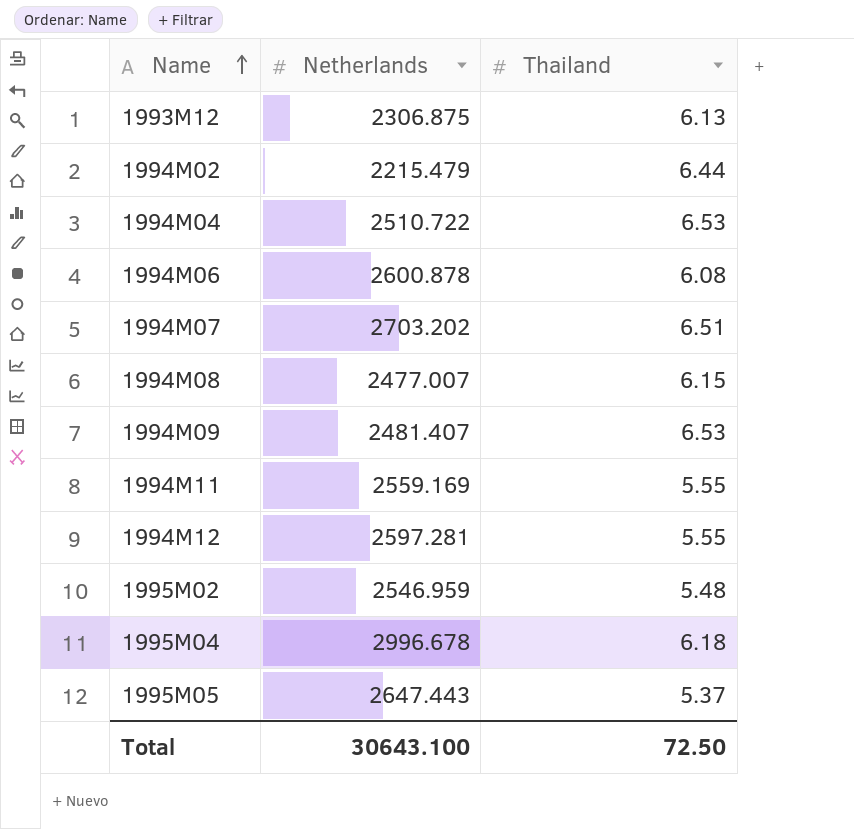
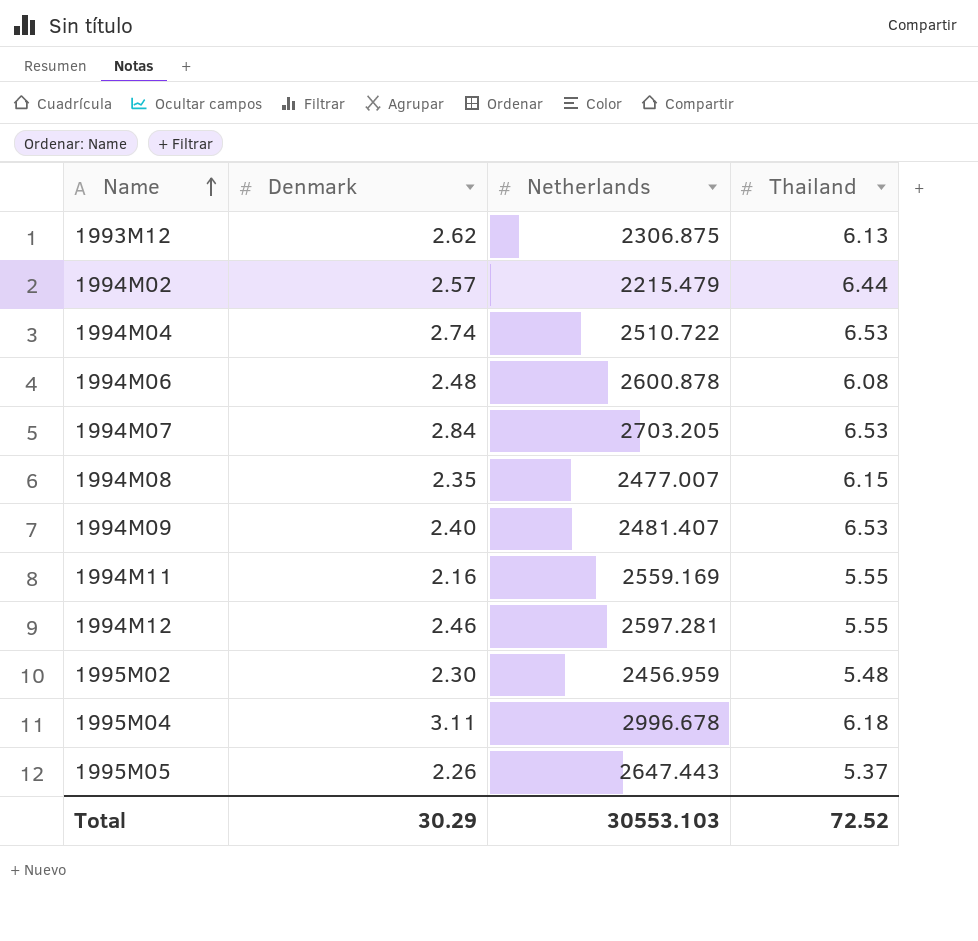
column Denmark | position: none -> 2
1994M07 | Netherlands: 2703.202 -> 2703.205
1994M07 | Thailand: 6.51 -> 6.53
1995M02 | Netherlands: 2546.959 -> 2456.959
Total | Netherlands: 30643.100 -> 30553.103
Total | Thailand: 72.50 -> 72.52

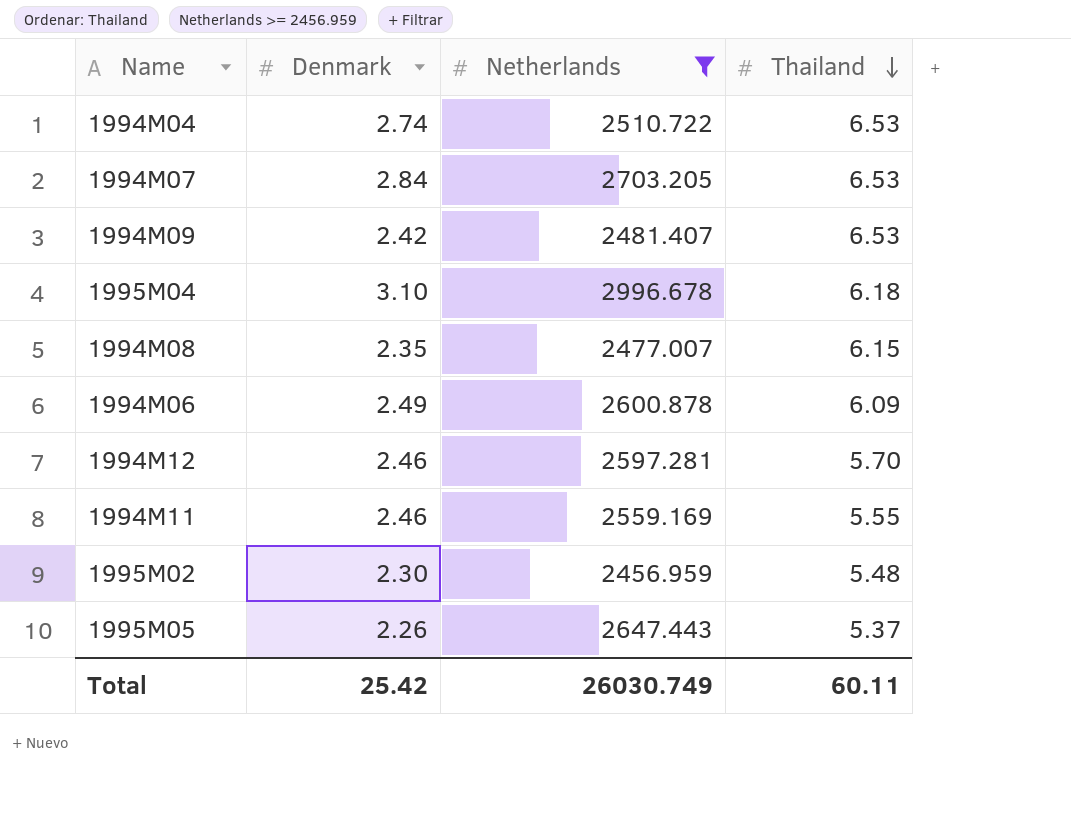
filter: none -> Netherlands >= 2456.959
row order: Name ascending -> Thailand descending
1994M09 | Denmark: 2.40 -> 2.42
1995M04 | Denmark: 3.11 -> 3.10
1994M06 | Denmark: 2.48 -> 2.49
1994M06 | Thailand: 6.08 -> 6.09
1994M12 | Thailand: 5.55 -> 5.70
1994M11 | Denmark: 2.16 -> 2.46
Total | Denmark: 30.29 -> 25.42
Total | Netherlands: 30553.103 -> 26030.749
Total | Thailand: 72.52 -> 60.11

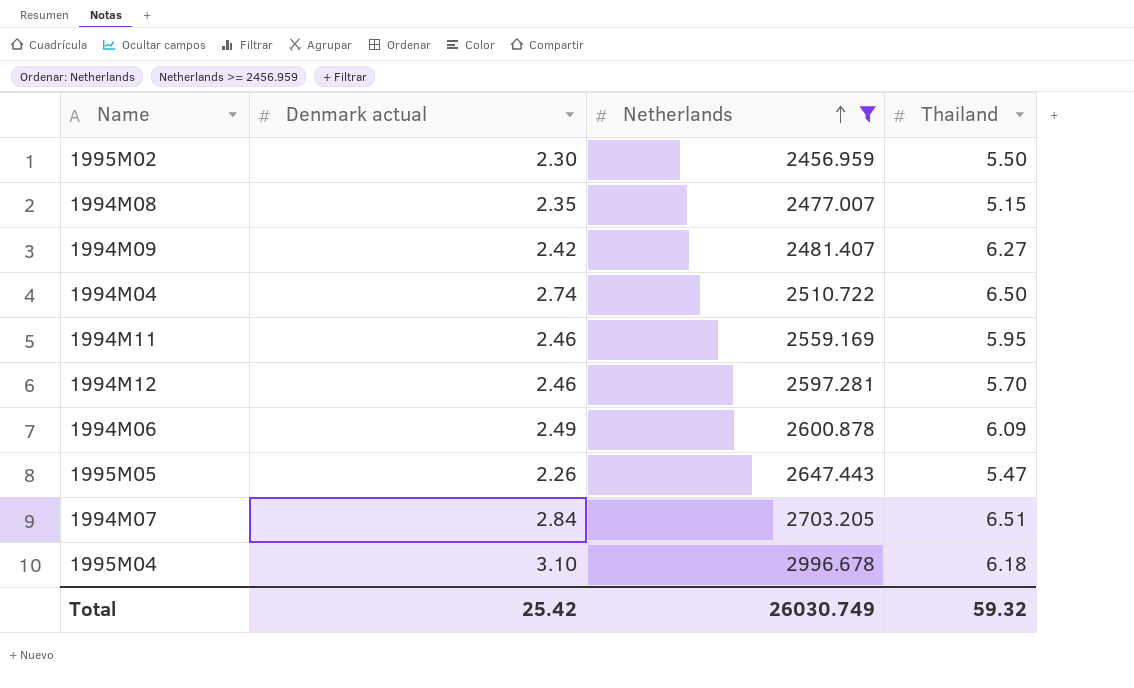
row order: Thailand descending -> Netherlands ascending
column name: Denmark -> Denmark actual
1995M02 | Thailand: 5.48 -> 5.50
1994M08 | Thailand: 6.15 -> 5.15
1994M09 | Thailand: 6.53 -> 6.27
1994M04 | Thailand: 6.53 -> 6.50
1994M11 | Thailand: 5.55 -> 5.95
1995M05 | Thailand: 5.37 -> 5.47
1994M07 | Thailand: 6.53 -> 6.51
Total | Thailand: 60.11 -> 59.32

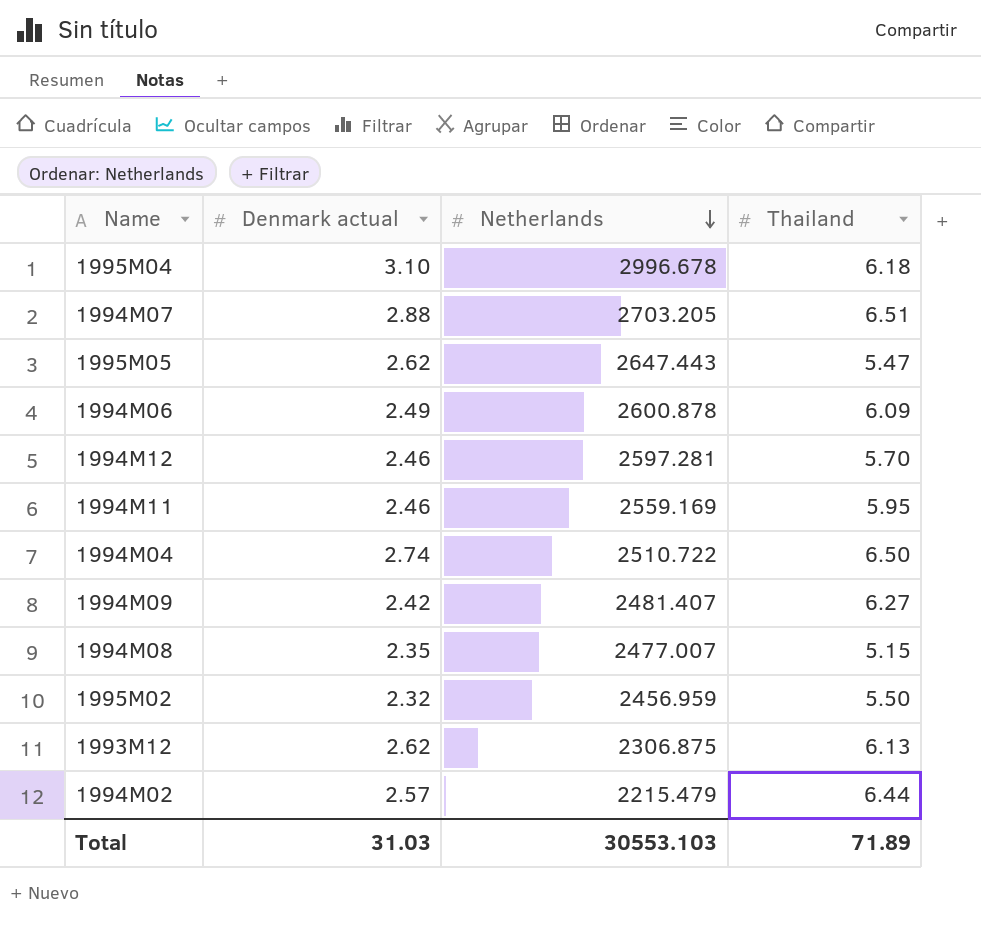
filter: Netherlands >= 2456.959 -> none
row order: Netherlands ascending -> Netherlands descending
1994M07 | Denmark actual: 2.84 -> 2.88
1995M05 | Denmark actual: 2.26 -> 2.62
1995M02 | Denmark actual: 2.30 -> 2.32
Total | Denmark actual: 25.42 -> 31.03
Total | Netherlands: 26030.749 -> 30553.103
Total | Thailand: 59.32 -> 71.89

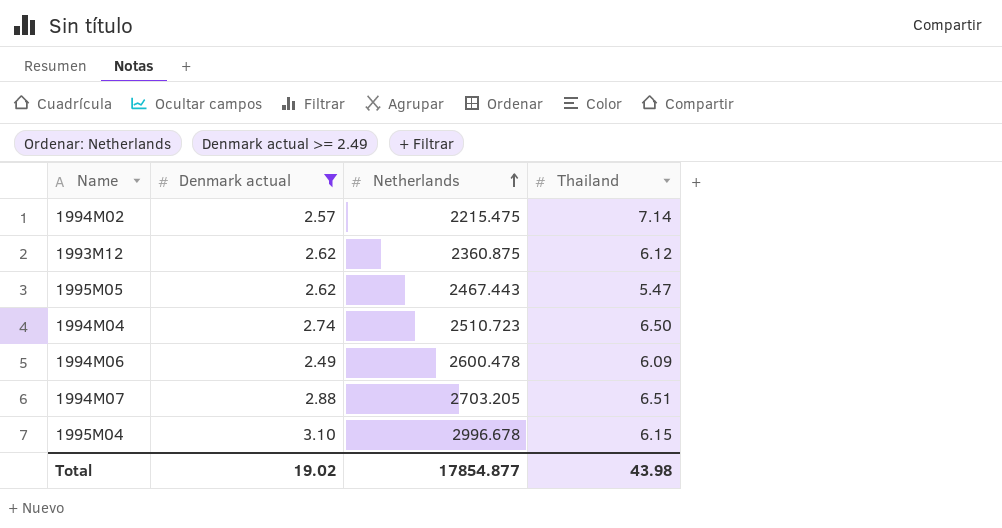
filter: none -> Denmark actual >= 2.49
row order: Netherlands descending -> Netherlands ascending
1994M02 | Netherlands: 2215.479 -> 2215.475
1994M02 | Thailand: 6.44 -> 7.14
1993M12 | Netherlands: 2306.875 -> 2360.875
1993M12 | Thailand: 6.13 -> 6.12
1995M05 | Netherlands: 2647.443 -> 2467.443
1994M04 | Netherlands: 2510.722 -> 2510.723
1994M06 | Netherlands: 2600.878 -> 2600.478
1995M04 | Thailand: 6.18 -> 6.15
Total | Denmark actual: 31.03 -> 19.02
Total | Netherlands: 30553.103 -> 17854.877
Total | Thailand: 71.89 -> 43.98

